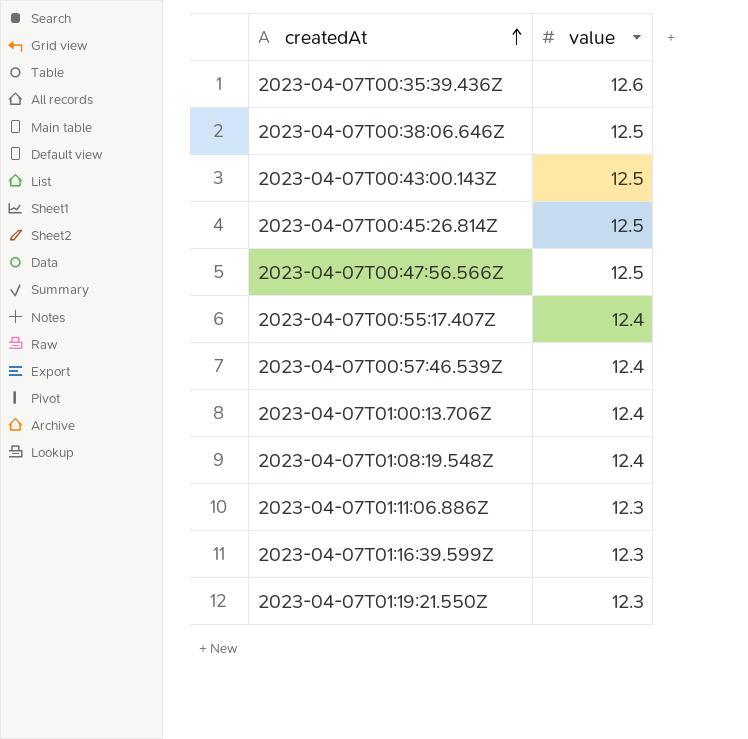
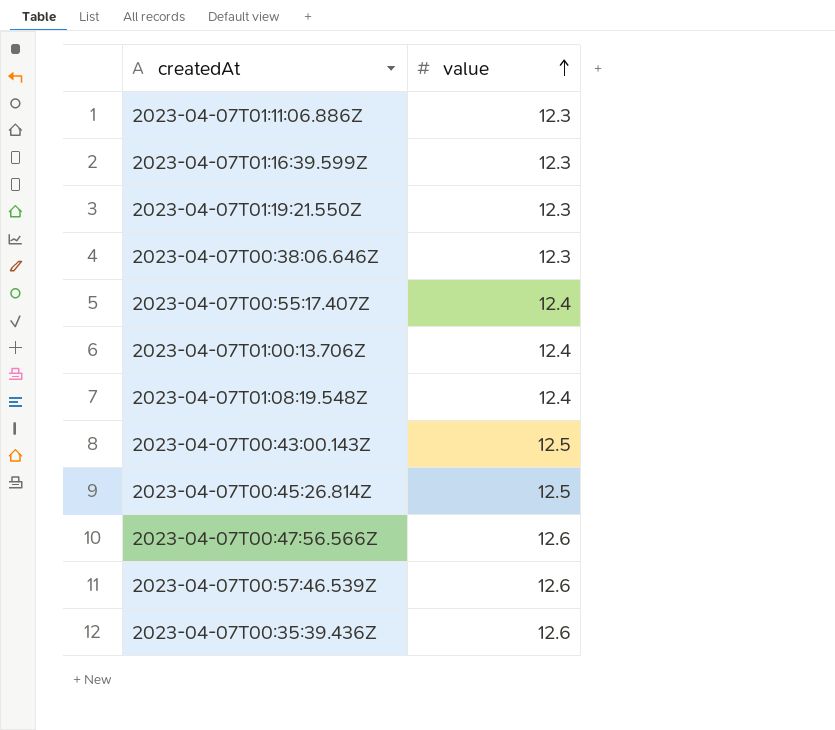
row order: createdAt ascending -> value ascending
2023-04-07T00:38:06.646Z | value: 12.5 -> 12.3
2023-04-07T00:47:56.566Z | value: 12.5 -> 12.6
2023-04-07T00:57:46.539Z | value: 12.4 -> 12.6

